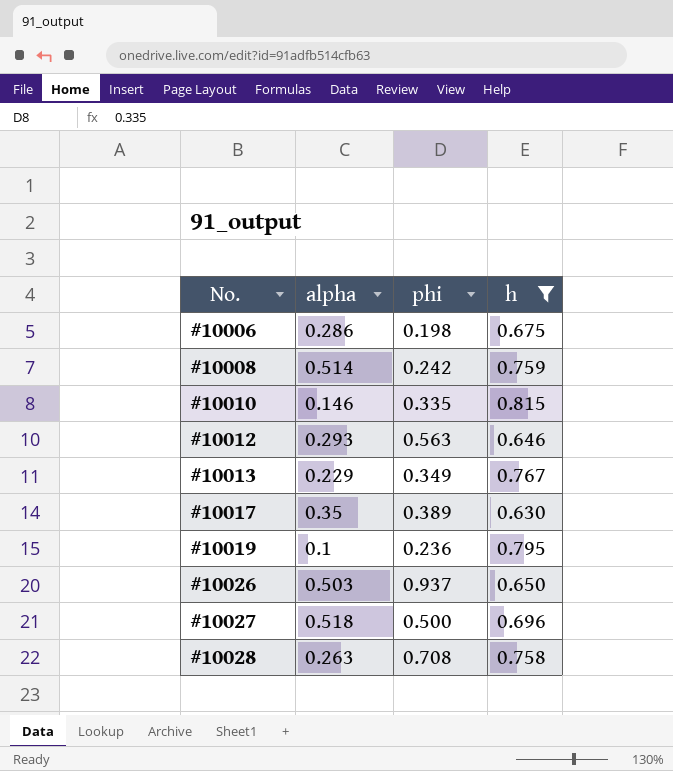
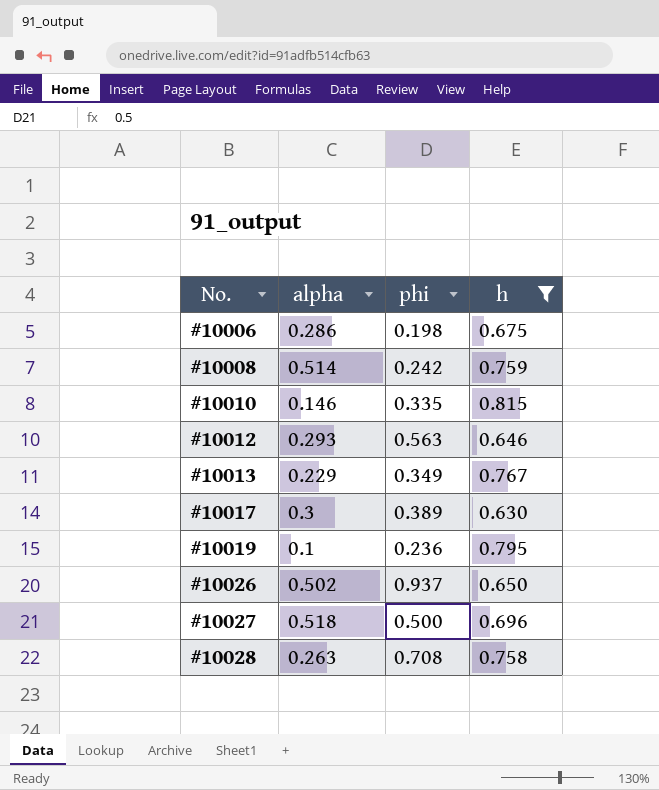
#10017 | alpha: 0.35 -> 0.3
#10026 | alpha: 0.503 -> 0.502

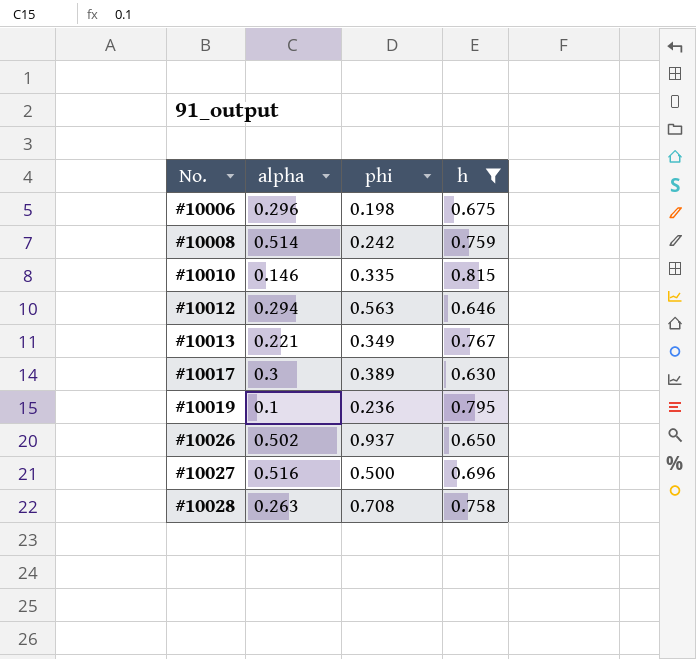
#10006 | alpha: 0.286 -> 0.296
#10012 | alpha: 0.293 -> 0.294
#10013 | alpha: 0.229 -> 0.221
#10027 | alpha: 0.518 -> 0.516

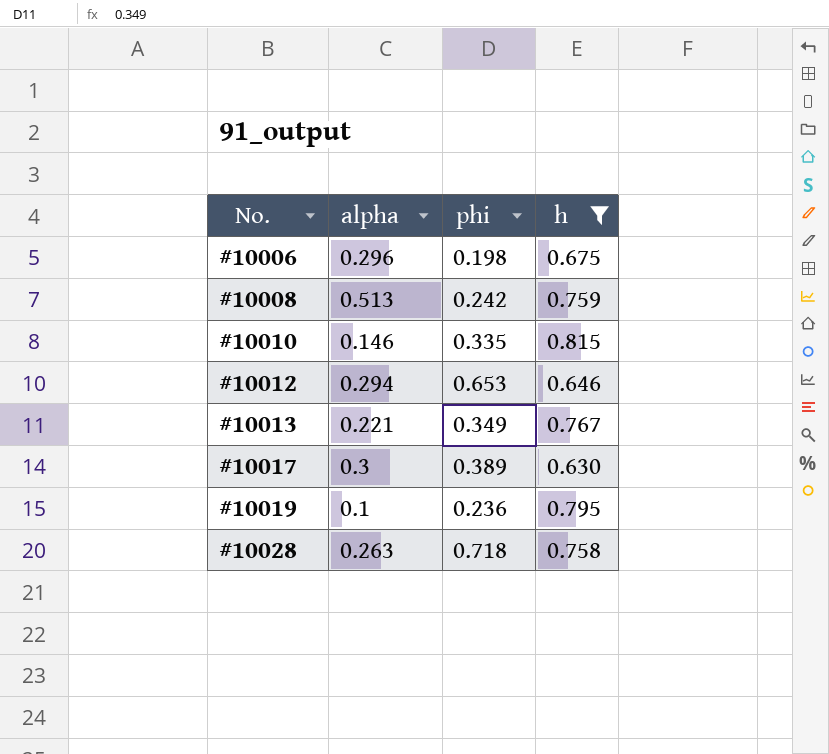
row #10026: 0.502 | 0.937 | 0.650 -> none
row #10027: 0.516 | 0.500 | 0.696 -> none
#10008 | alpha: 0.514 -> 0.513
#10012 | phi: 0.563 -> 0.653
#10028 | phi: 0.708 -> 0.718

